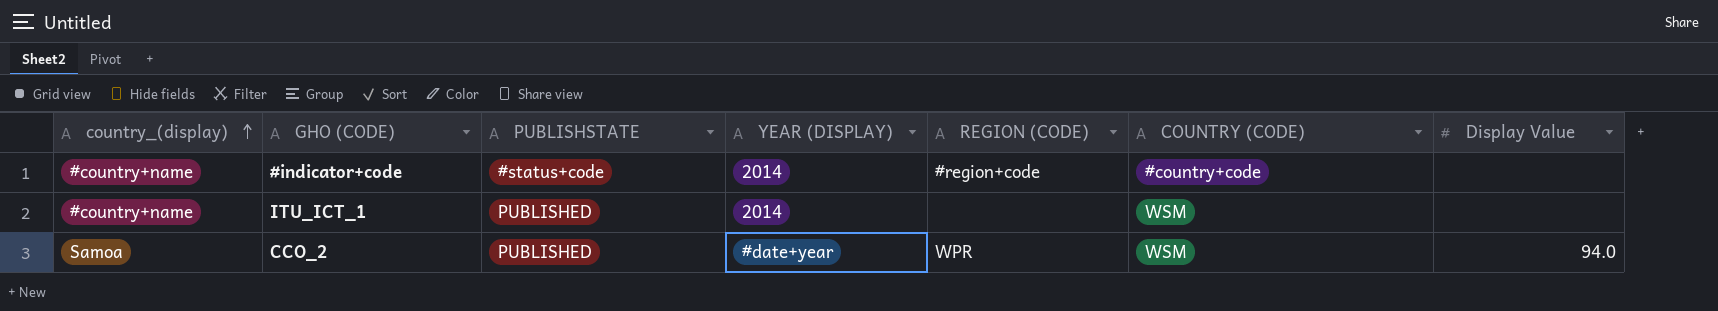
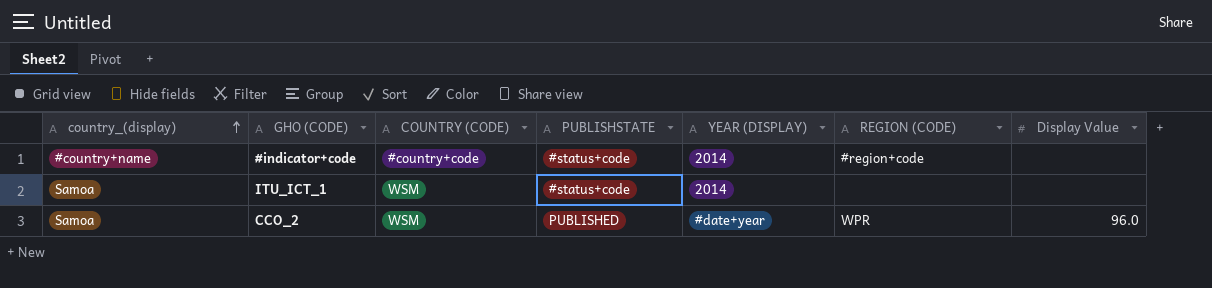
column COUNTRY (CODE) | position: 6 -> 3
ITU_ICT_1 | country_(display): #country+name -> Samoa
ITU_ICT_1 | PUBLISHSTATE: PUBLISHED -> #status+code
CCO_2 | Display Value: 94.0 -> 96.0

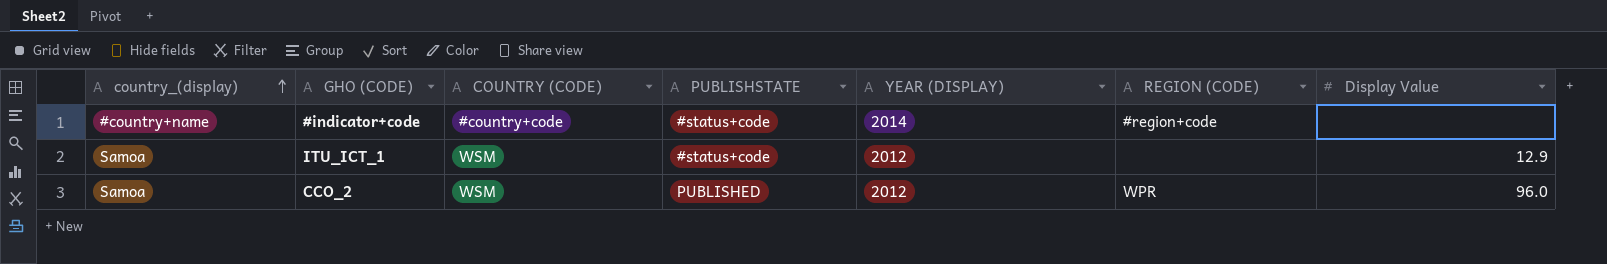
ITU_ICT_1 | YEAR (DISPLAY): 2014 -> 2012
ITU_ICT_1 | Display Value: none -> 12.9
CCO_2 | YEAR (DISPLAY): #date+year -> 2012

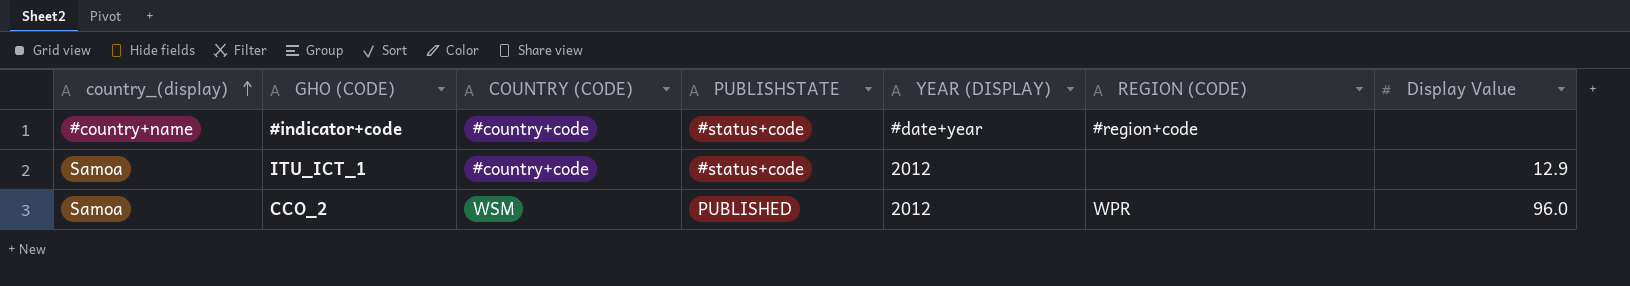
#indicator+code | YEAR (DISPLAY): 2014 -> #date+year
ITU_ICT_1 | COUNTRY (CODE): WSM -> #country+code

